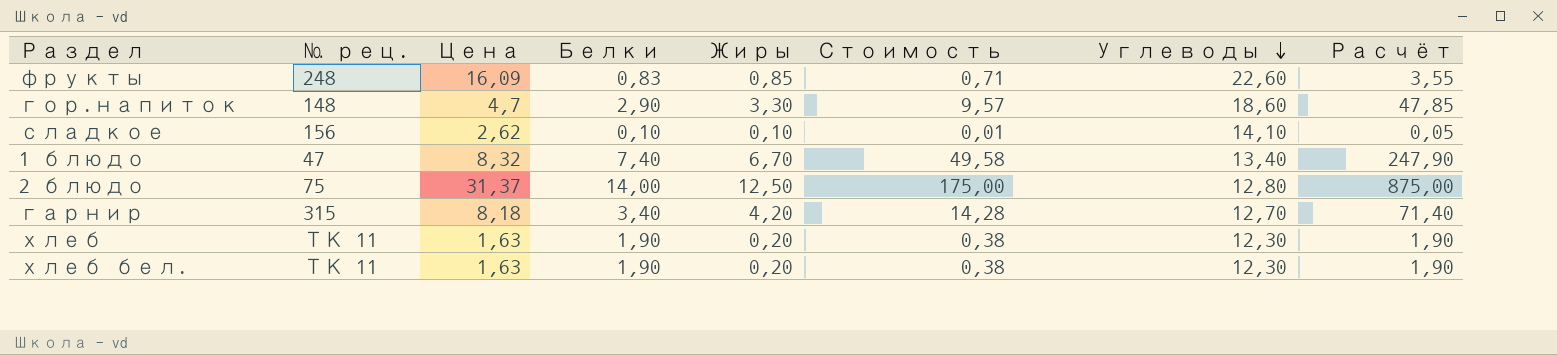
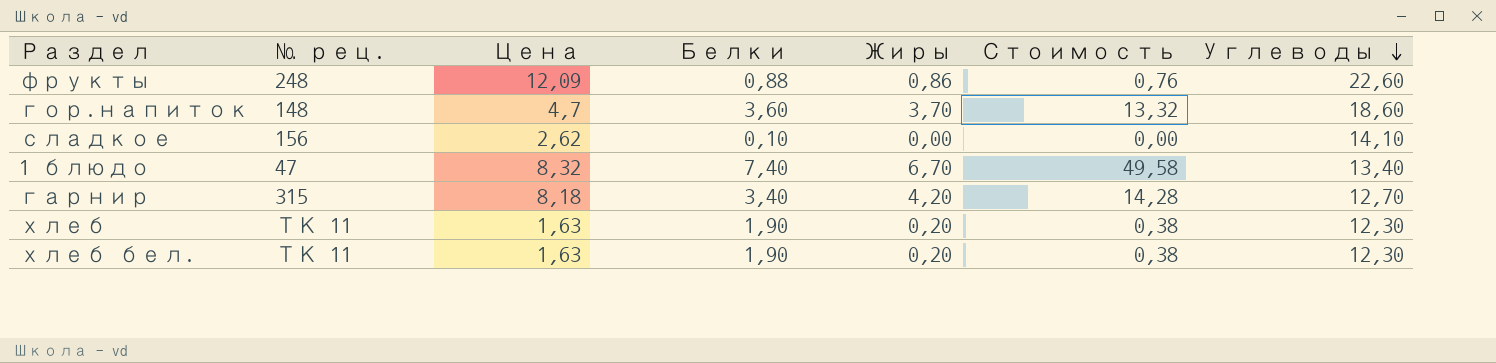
column Расчёт | formula: [Стоимость] * 5 -> none
row 2 блюдо: 75 | 31,37 | 14,00 | 12,50 | 175,00 | 12,80 | 875,00 -> none
фрукты | Цена: 16,09 -> 12,09
фрукты | Белки: 0,83 -> 0,88
фрукты | Жиры: 0,85 -> 0,86
фрукты | Стоимость: 0,71 -> 0,76
гор.напиток | Белки: 2,90 -> 3,60
гор.напиток | Жиры: 3,30 -> 3,70
гор.напиток | Стоимость: 9,57 -> 13,32
сладкое | Жиры: 0,10 -> 0,00
сладкое | Стоимость: 0,01 -> 0,00

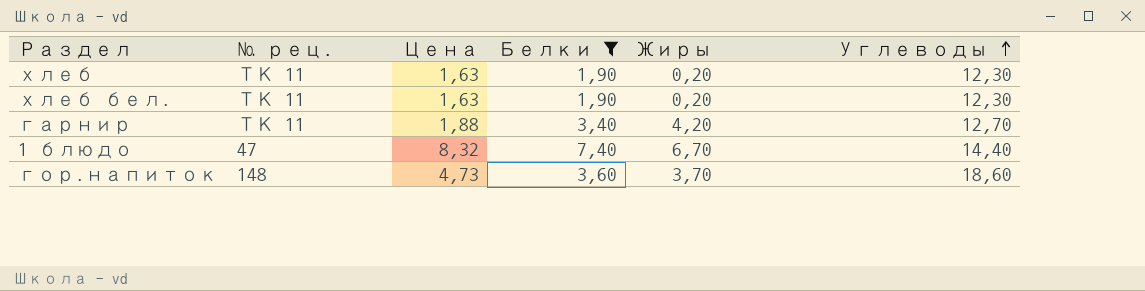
filter: none -> Белки >= 1,90
row order: Углеводы descending -> Углеводы ascending
column Стоимость | formula: [Белки] * [Жиры] -> none
гарнир | № рец.: 315 -> ТК 11
гарнир | Цена: 8,18 -> 1,88
1 блюдо | Углеводы: 13,40 -> 14,40
гор.напиток | Цена: 4,7 -> 4,73

